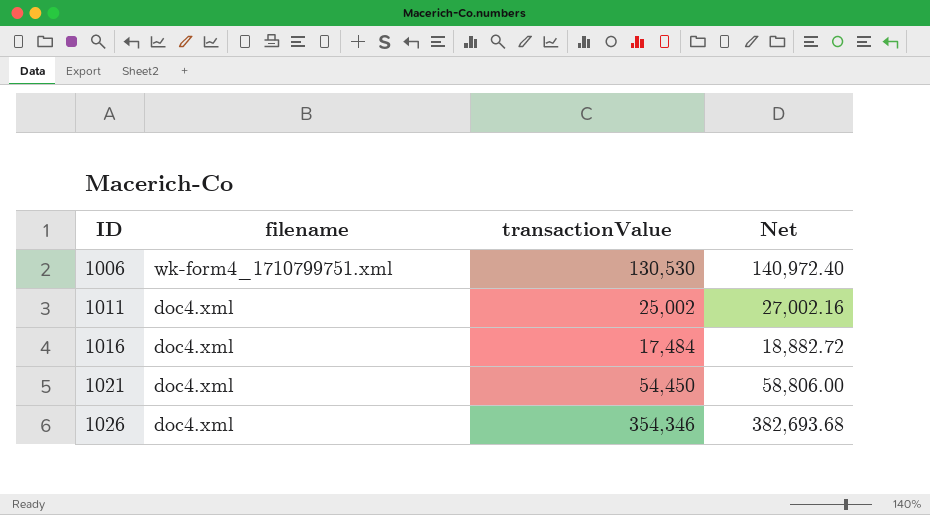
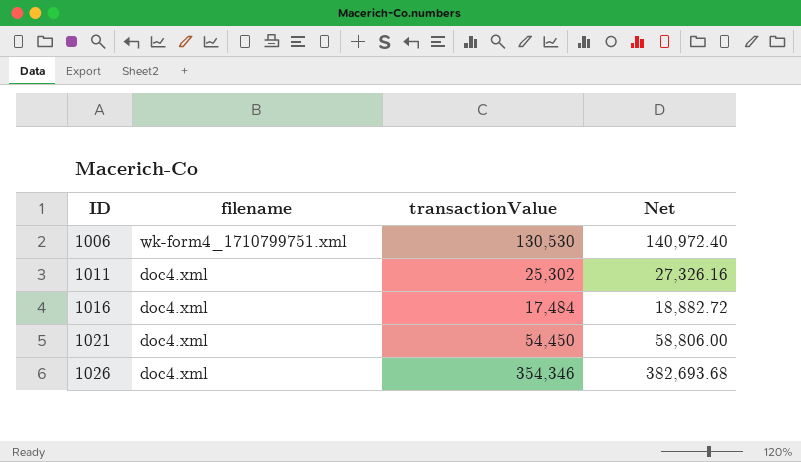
1011 | transactionValue: 25,002 -> 25,302
1011 | Net: 27,002.16 -> 27,326.16

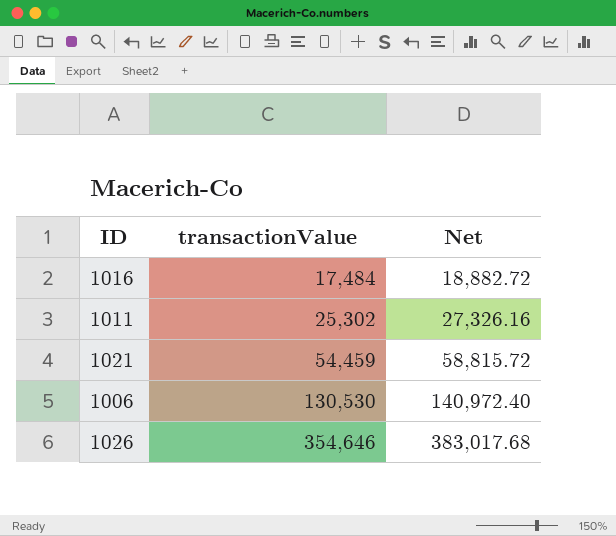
row order: ID ascending -> transactionValue ascending
column filename | position: 2 -> none
1021 | transactionValue: 54,450 -> 54,459
1021 | Net: 58,806.00 -> 58,815.72
1026 | transactionValue: 354,346 -> 354,646
1026 | Net: 382,693.68 -> 383,017.68

